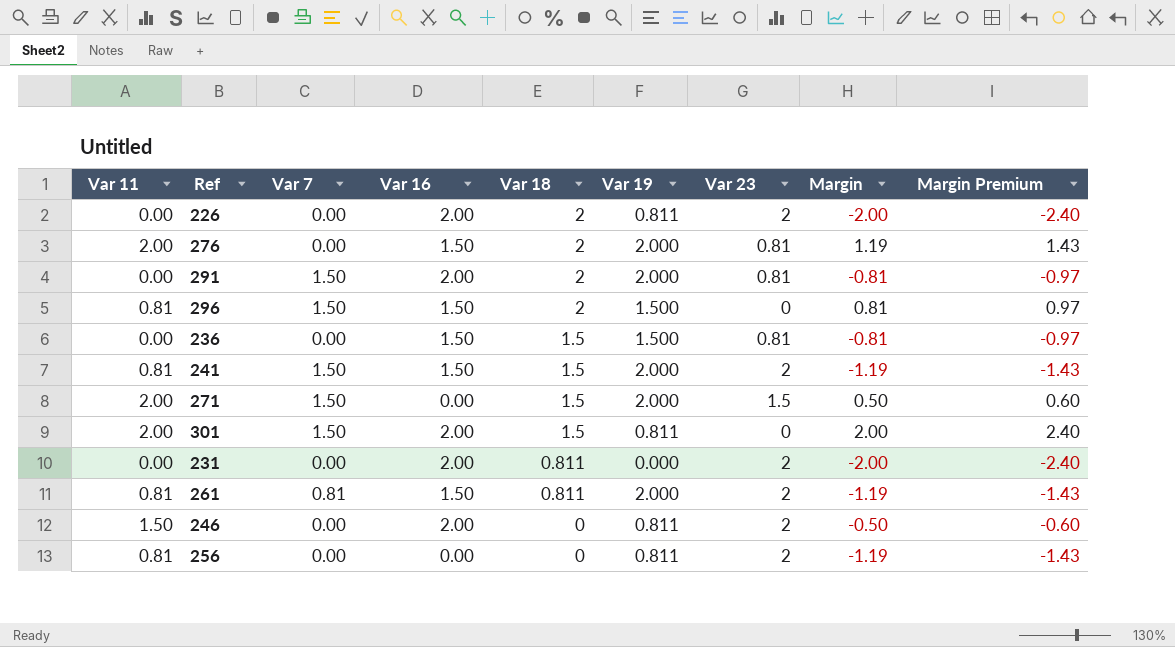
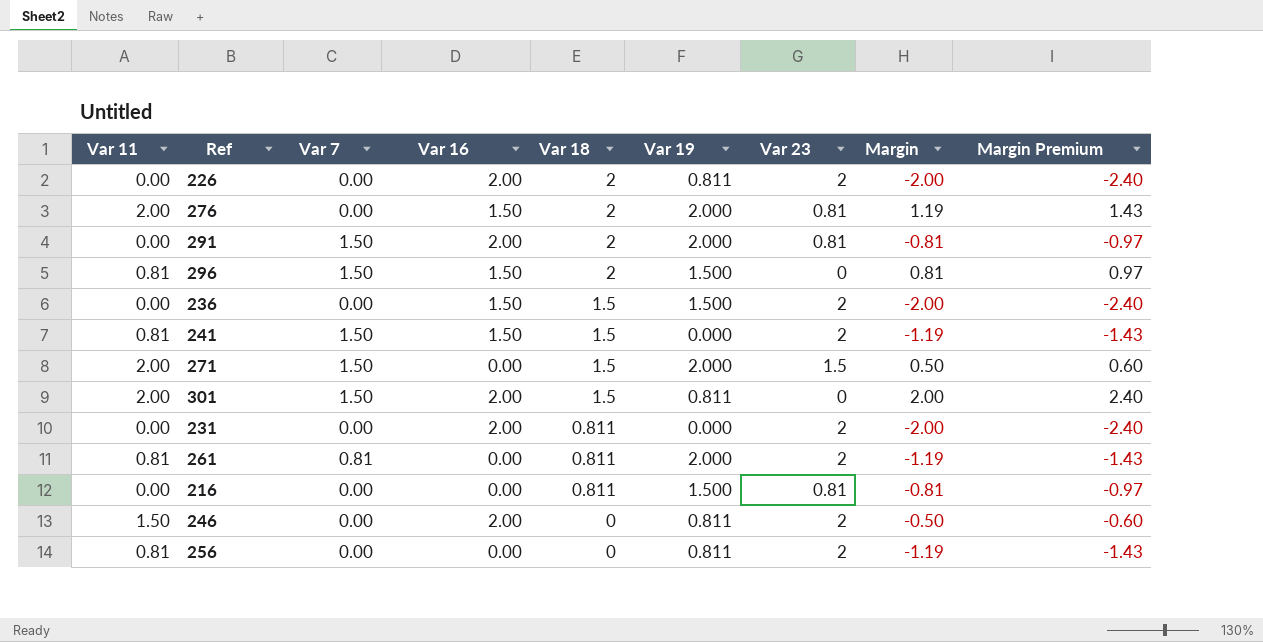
236 | Var 23: 0.81 -> 2
236 | Margin: -0.81 -> -2.00
236 | Margin Premium: -0.97 -> -2.40
241 | Var 19: 2.000 -> 0.000
261 | Var 16: 1.50 -> 0.00
row 216: none -> 0.00 | 0.00 | 0.00 | 0.811 | 1.500 | 0.81 | -0.81 | -0.97

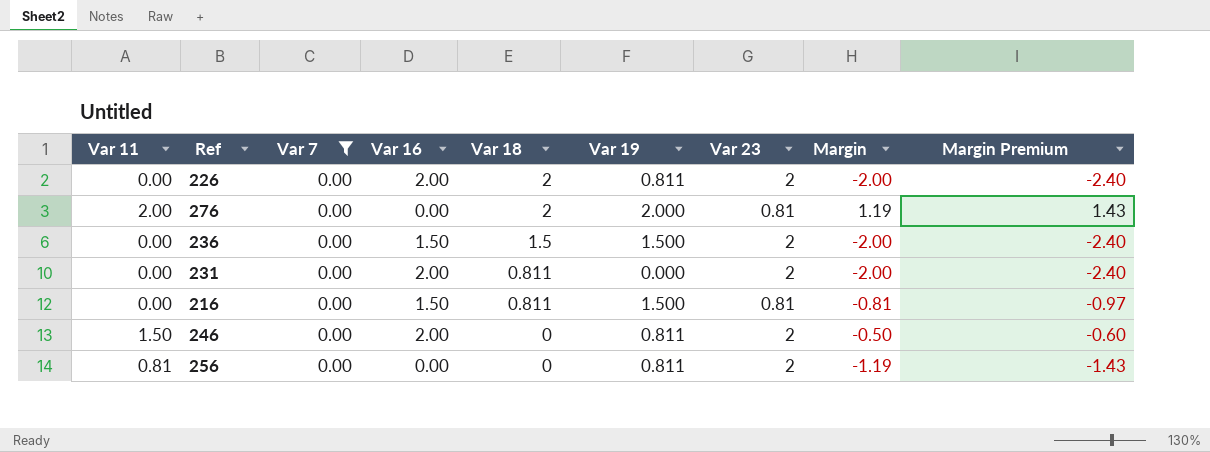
filter: none -> Var 7 = 0.00
276 | Var 16: 1.50 -> 0.00
216 | Var 16: 0.00 -> 1.50

